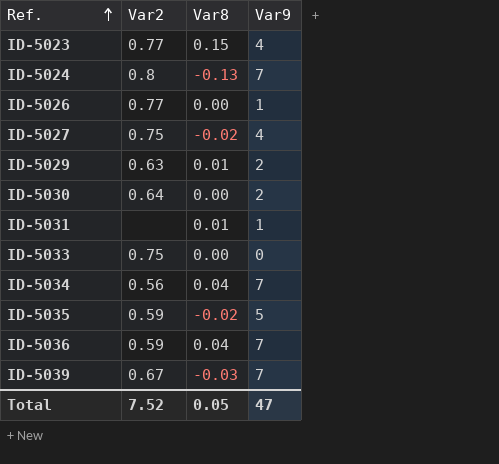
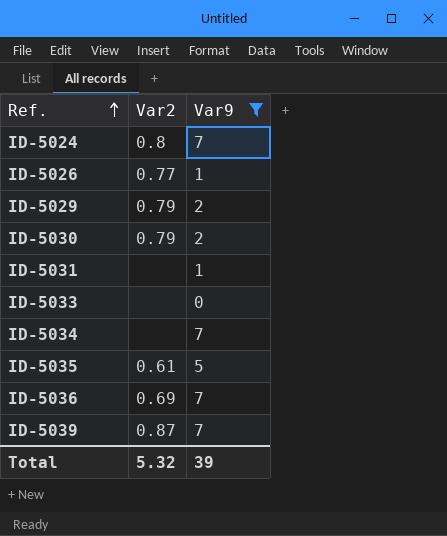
filter: none -> Var9 != 4
column Var8 | position: 3 -> none
ID-5029 | Var2: 0.63 -> 0.79
ID-5030 | Var2: 0.64 -> 0.79
ID-5033 | Var2: 0.75 -> none
ID-5034 | Var2: 0.56 -> none
ID-5035 | Var2: 0.59 -> 0.61
ID-5036 | Var2: 0.59 -> 0.69
ID-5039 | Var2: 0.67 -> 0.87
Total | Var2: 7.52 -> 5.32
Total | Var9: 47 -> 39

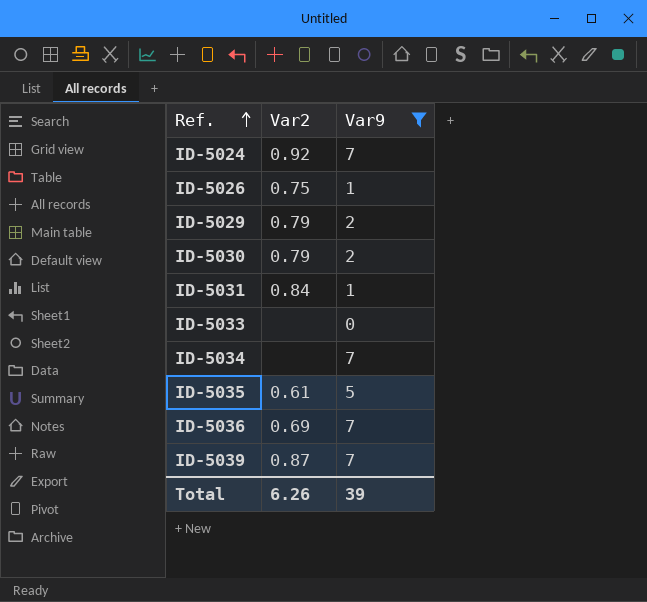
ID-5024 | Var2: 0.8 -> 0.92
ID-5026 | Var2: 0.77 -> 0.75
ID-5031 | Var2: none -> 0.84
Total | Var2: 5.32 -> 6.26

